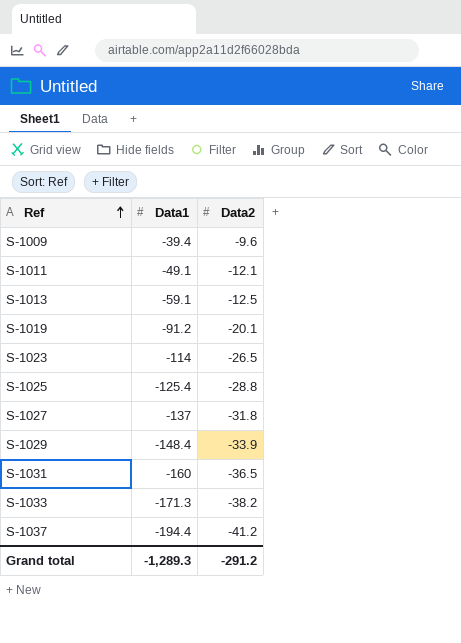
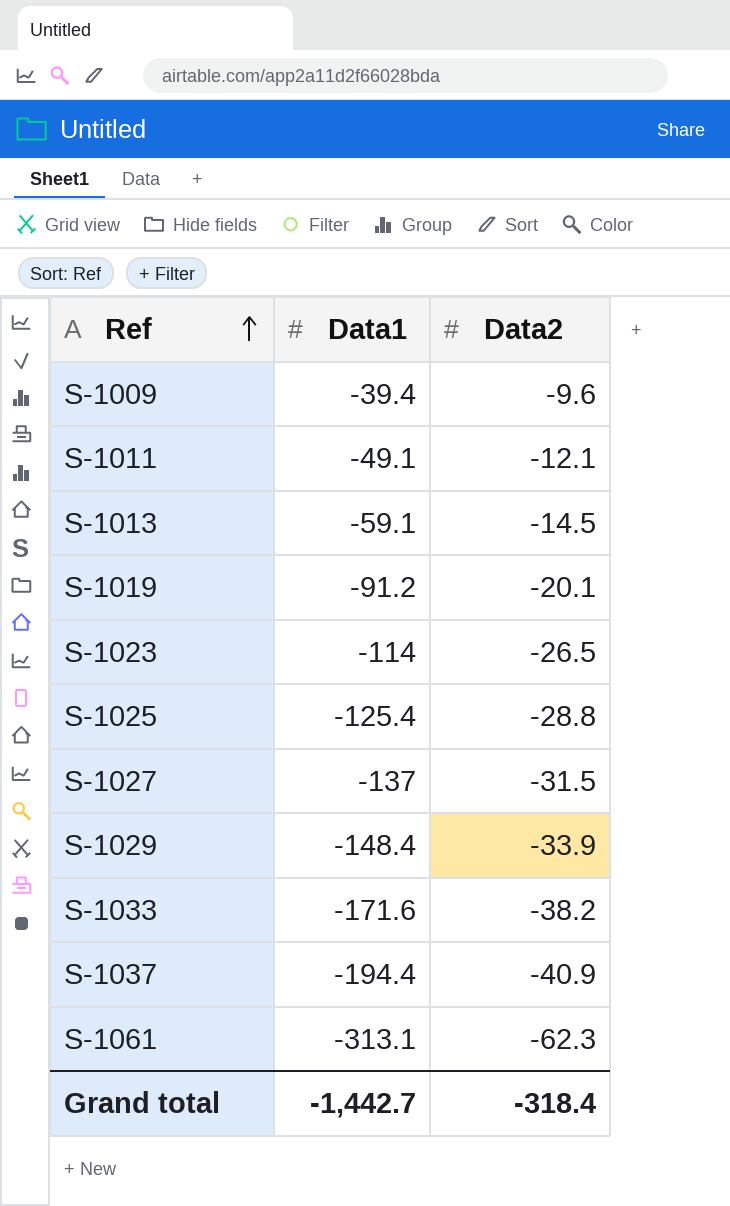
row S-1031: -160 | -36.5 -> none
S-1013 | Data2: -12.5 -> -14.5
S-1027 | Data2: -31.8 -> -31.5
S-1033 | Data1: -171.3 -> -171.6
S-1037 | Data2: -41.2 -> -40.9
row S-1061: none -> -313.1 | -62.3
Grand total | Data1: -1,289.3 -> -1,442.7
Grand total | Data2: -291.2 -> -318.4

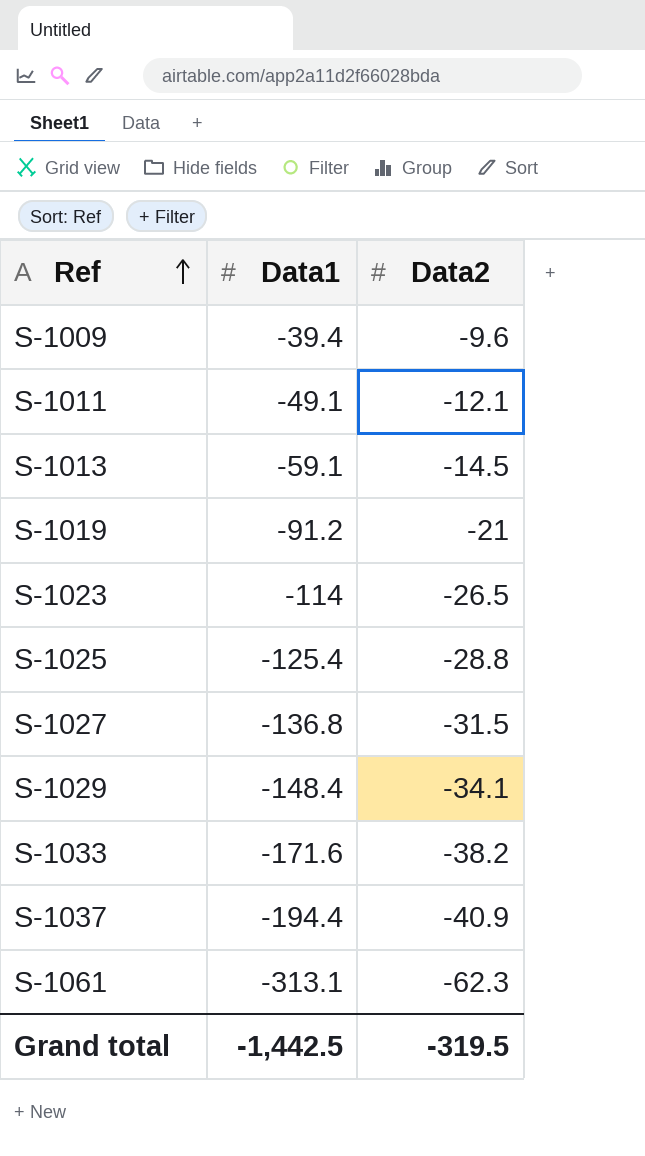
S-1019 | Data2: -20.1 -> -21
S-1027 | Data1: -137 -> -136.8
S-1029 | Data2: -33.9 -> -34.1
Grand total | Data1: -1,442.7 -> -1,442.5
Grand total | Data2: -318.4 -> -319.5

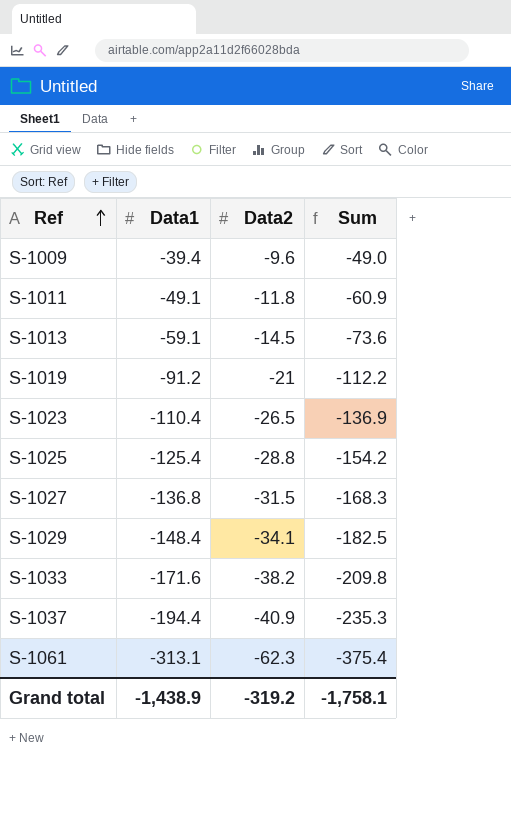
column Sum | formula: none -> [Data1] + [Data2]
S-1011 | Data2: -12.1 -> -11.8
S-1023 | Data1: -114 -> -110.4
Grand total | Data1: -1,442.5 -> -1,438.9
Grand total | Data2: -319.5 -> -319.2

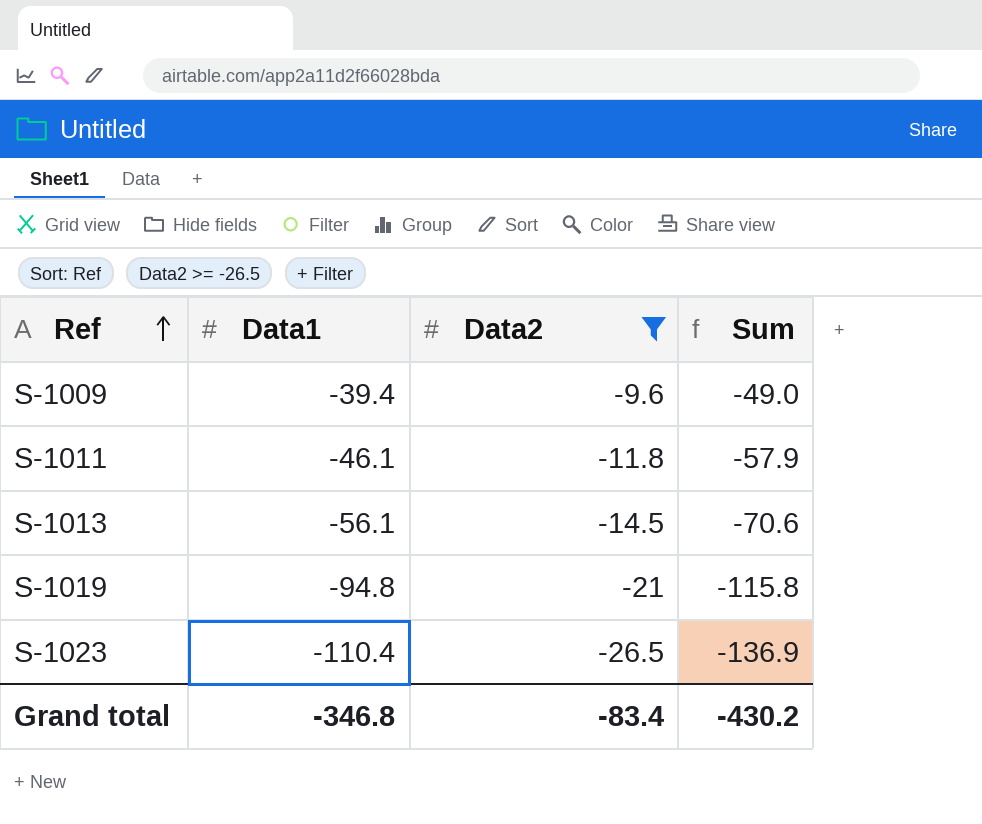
filter: none -> Data2 >= -26.5
S-1011 | Data1: -49.1 -> -46.1
S-1011 | Sum: -60.9 -> -57.9
S-1013 | Data1: -59.1 -> -56.1
S-1013 | Sum: -73.6 -> -70.6
S-1019 | Data1: -91.2 -> -94.8
S-1019 | Sum: -112.2 -> -115.8
Grand total | Data1: -1,438.9 -> -346.8
Grand total | Data2: -319.2 -> -83.4
Grand total | Sum: -1,758.1 -> -430.2

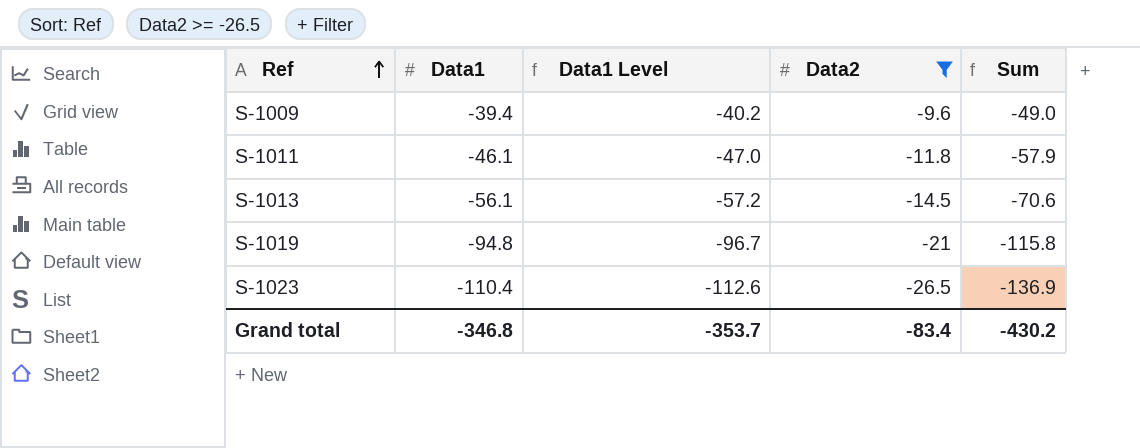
column Data1 Level | formula: none -> [Data1] * 1.02

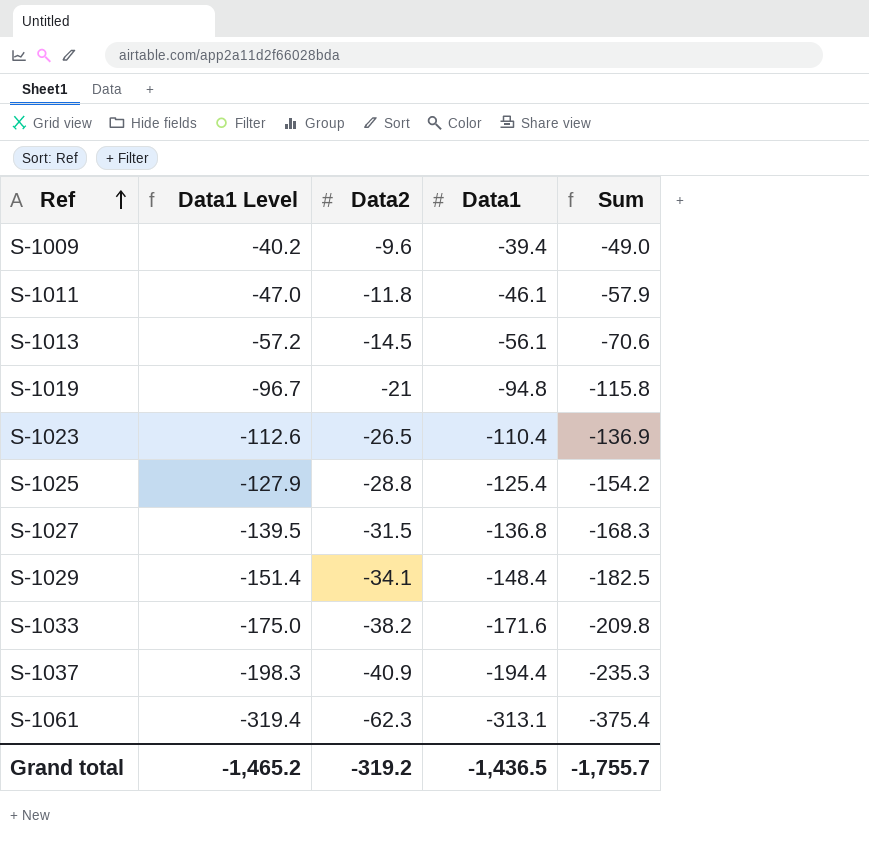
filter: Data2 >= -26.5 -> none
column Data1 | position: 2 -> 4
Grand total | Data1 Level: -353.7 -> -1,465.2
Grand total | Data2: -83.4 -> -319.2
Grand total | Data1: -346.8 -> -1,436.5
Grand total | Sum: -430.2 -> -1,755.7

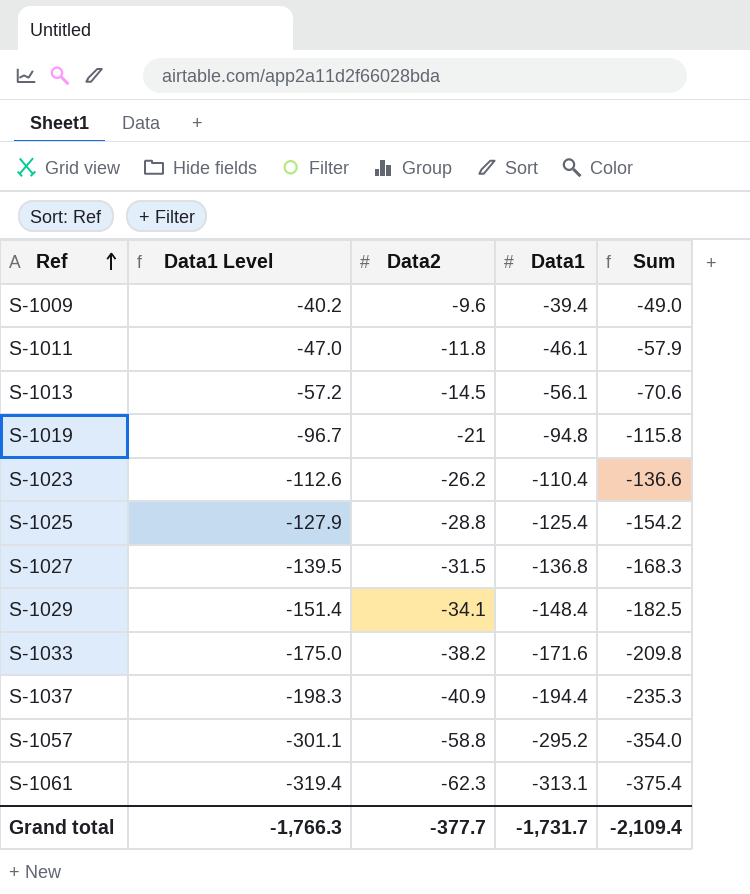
S-1023 | Data2: -26.5 -> -26.2
S-1023 | Sum: -136.9 -> -136.6
row S-1057: none -> -301.1 | -58.8 | -295.2 | -354.0
Grand total | Data1 Level: -1,465.2 -> -1,766.3
Grand total | Data2: -319.2 -> -377.7
Grand total | Data1: -1,436.5 -> -1,731.7
Grand total | Sum: -1,755.7 -> -2,109.4

